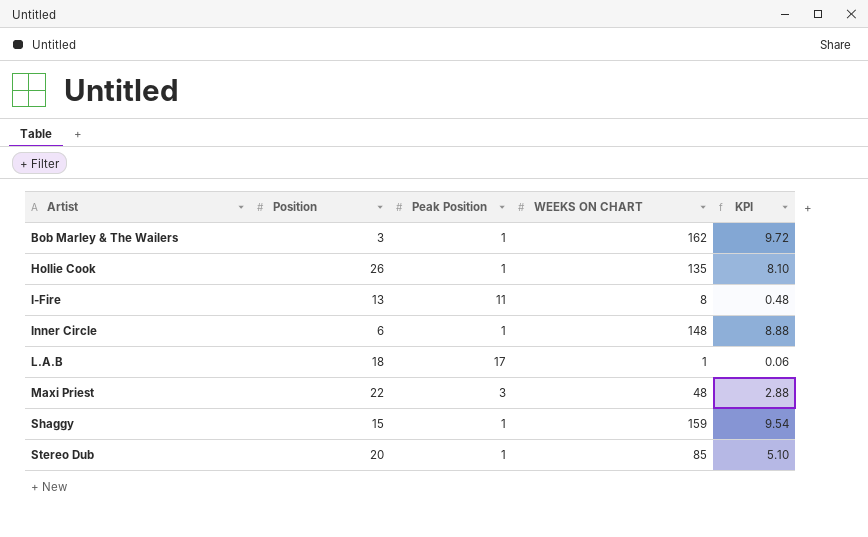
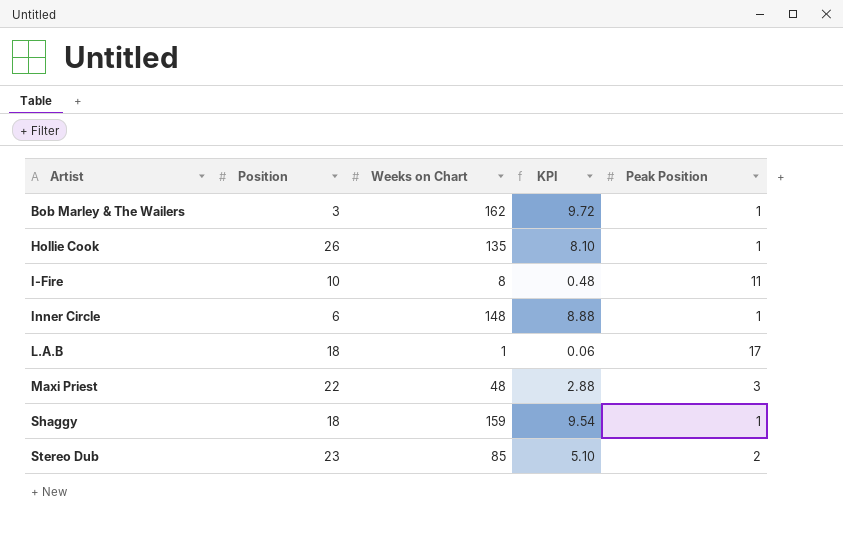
column name: WEEKS ON CHART -> Weeks on Chart
column Peak Position | position: 3 -> 5
I-Fire | Position: 13 -> 10
Shaggy | Position: 15 -> 18
Stereo Dub | Position: 20 -> 23
Stereo Dub | Peak Position: 1 -> 2

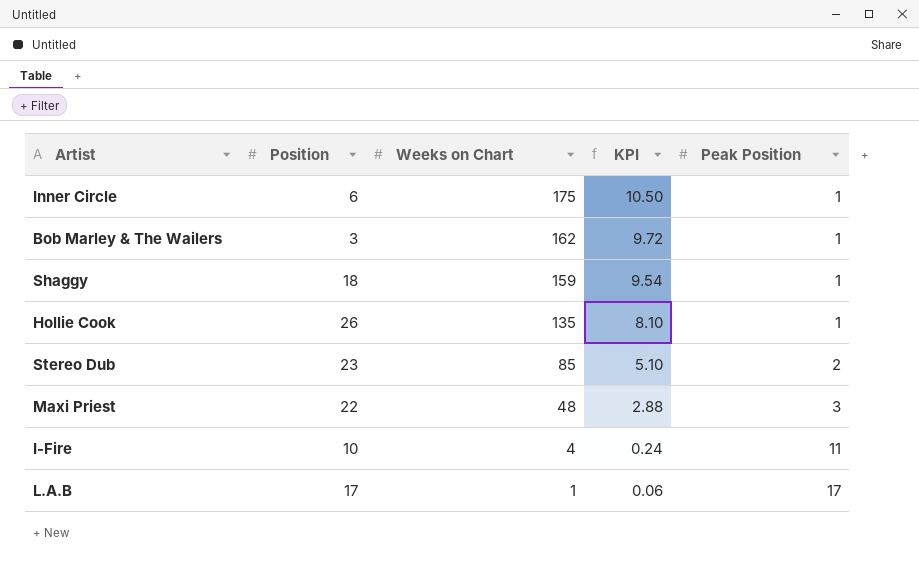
row order: Artist ascending -> Weeks on Chart descending
Inner Circle | Weeks on Chart: 148 -> 175
Inner Circle | KPI: 8.88 -> 10.50
I-Fire | Weeks on Chart: 8 -> 4
I-Fire | KPI: 0.48 -> 0.24
L.A.B | Position: 18 -> 17

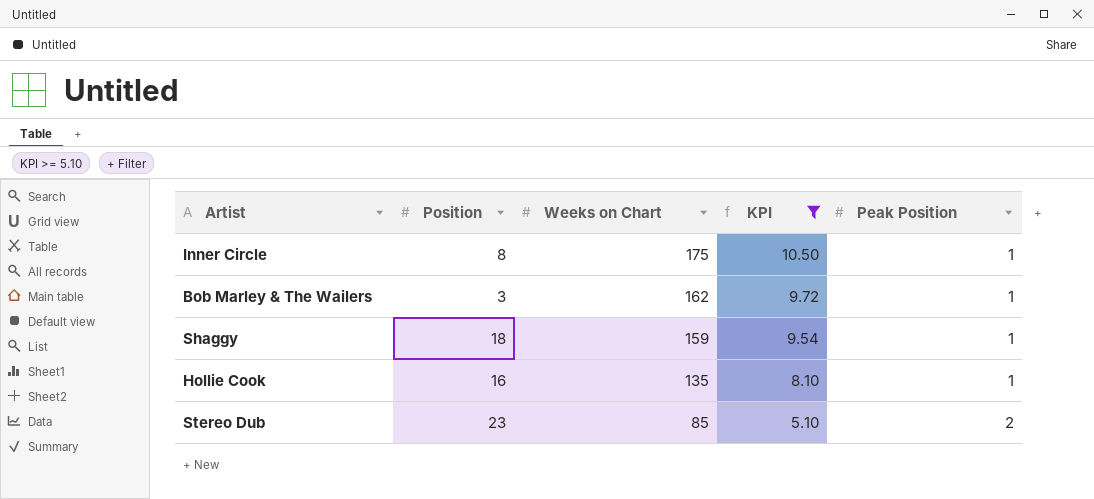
filter: none -> KPI >= 5.10
Inner Circle | Position: 6 -> 8
Hollie Cook | Position: 26 -> 16

